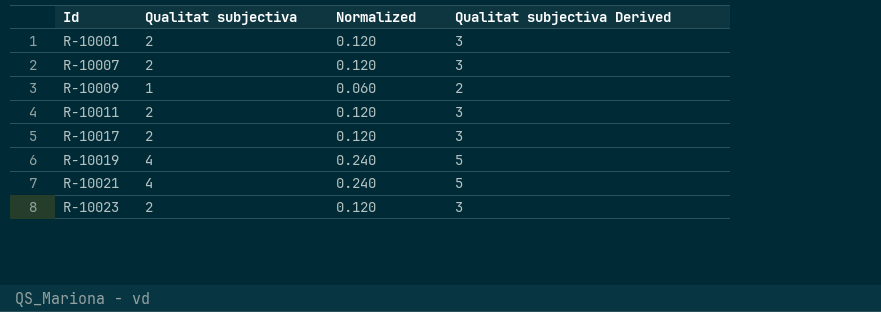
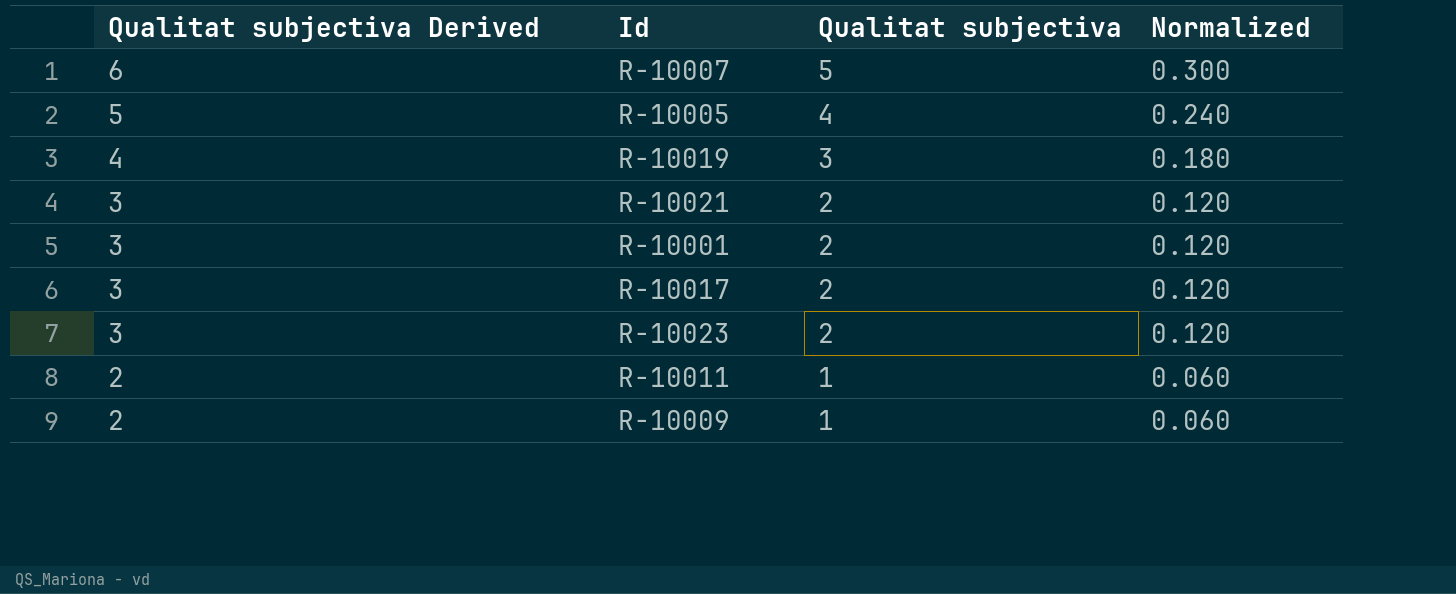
row order: Id ascending -> Qualitat subjectiva Derived descending
column Qualitat subjectiva Derived | position: 4 -> 1
R-10007 | Qualitat subjectiva Derived: 3 -> 6
R-10007 | Qualitat subjectiva: 2 -> 5
R-10007 | Normalized: 0.120 -> 0.300
row R-10005: none -> 5 | 4 | 0.240
R-10019 | Qualitat subjectiva Derived: 5 -> 4
R-10019 | Qualitat subjectiva: 4 -> 3
R-10019 | Normalized: 0.240 -> 0.180
R-10021 | Qualitat subjectiva Derived: 5 -> 3
R-10021 | Qualitat subjectiva: 4 -> 2
R-10021 | Normalized: 0.240 -> 0.120
R-10011 | Qualitat subjectiva Derived: 3 -> 2
R-10011 | Qualitat subjectiva: 2 -> 1
R-10011 | Normalized: 0.120 -> 0.060

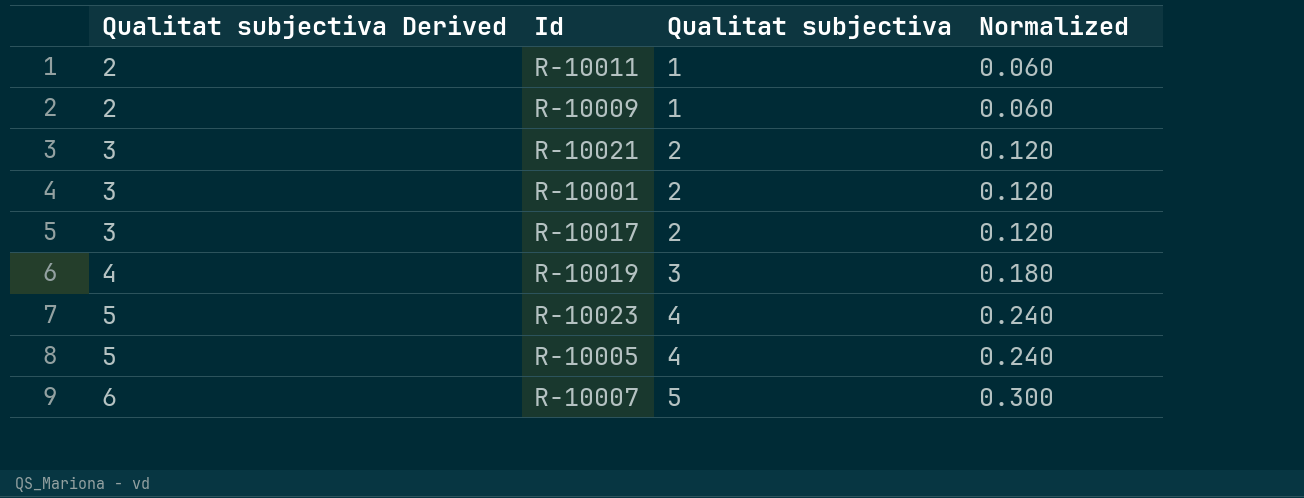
row order: Qualitat subjectiva Derived descending -> Qualitat subjectiva Derived ascending
R-10023 | Qualitat subjectiva Derived: 3 -> 5
R-10023 | Qualitat subjectiva: 2 -> 4
R-10023 | Normalized: 0.120 -> 0.240

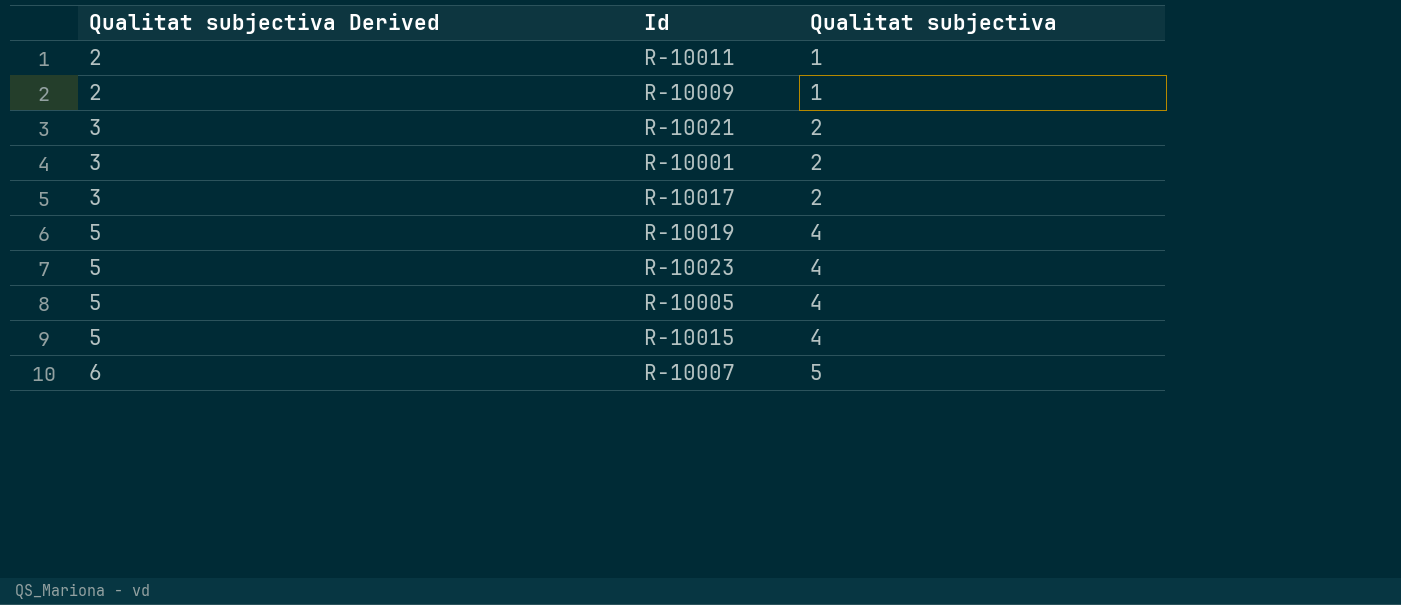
column Normalized | formula: [Qualitat subjectiva] * 0.06 -> none
R-10019 | Qualitat subjectiva Derived: 4 -> 5
R-10019 | Qualitat subjectiva: 3 -> 4
row R-10015: none -> 5 | 4

